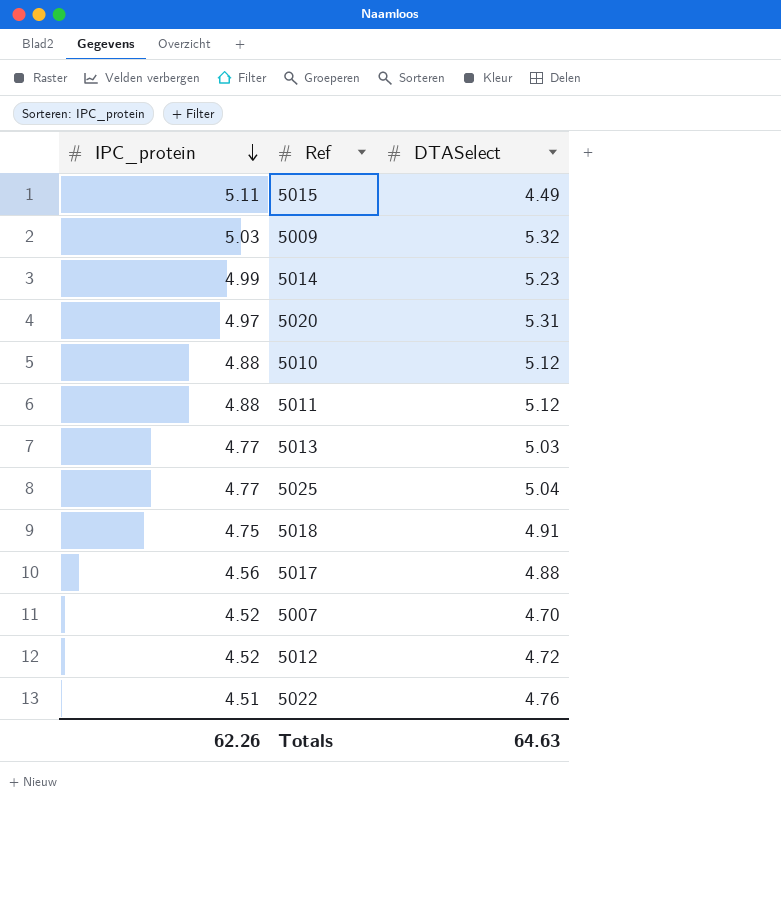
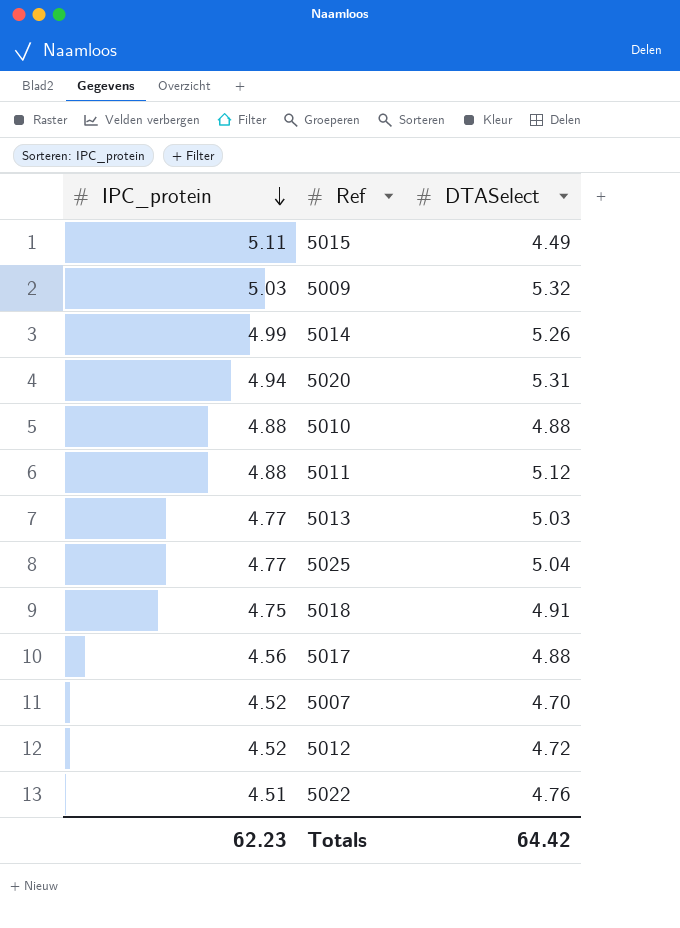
5014 | DTASelect: 5.23 -> 5.26
5020 | IPC_protein: 4.97 -> 4.94
5010 | DTASelect: 5.12 -> 4.88
Totals | IPC_protein: 62.26 -> 62.23
Totals | DTASelect: 64.63 -> 64.42

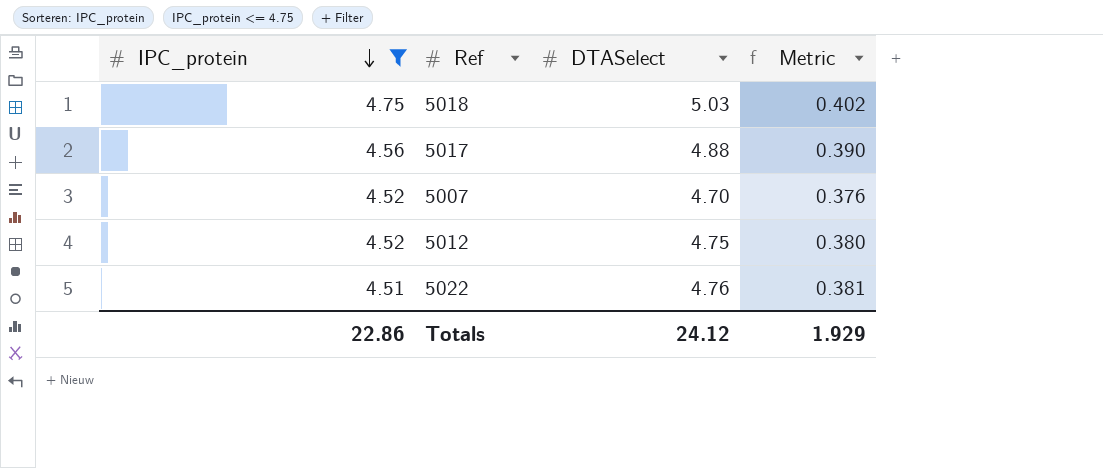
filter: none -> IPC_protein <= 4.75
column Metric | formula: none -> [DTASelect] * 0.08
5018 | DTASelect: 4.91 -> 5.03
5012 | DTASelect: 4.72 -> 4.75
Totals | IPC_protein: 62.23 -> 22.86
Totals | DTASelect: 64.42 -> 24.12

